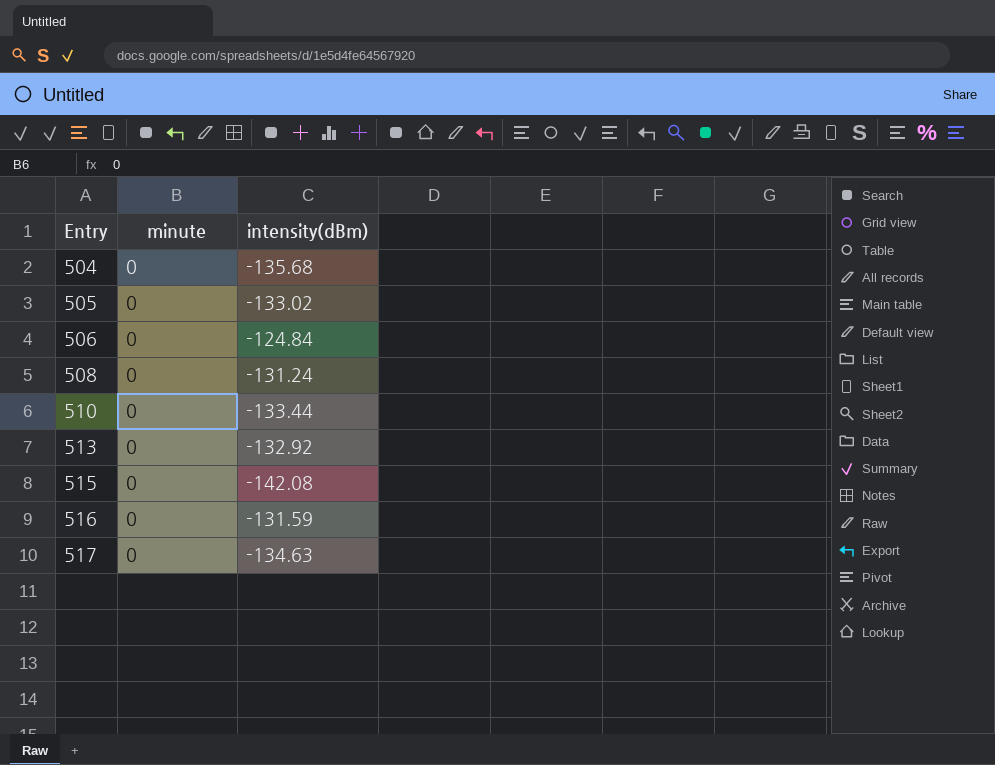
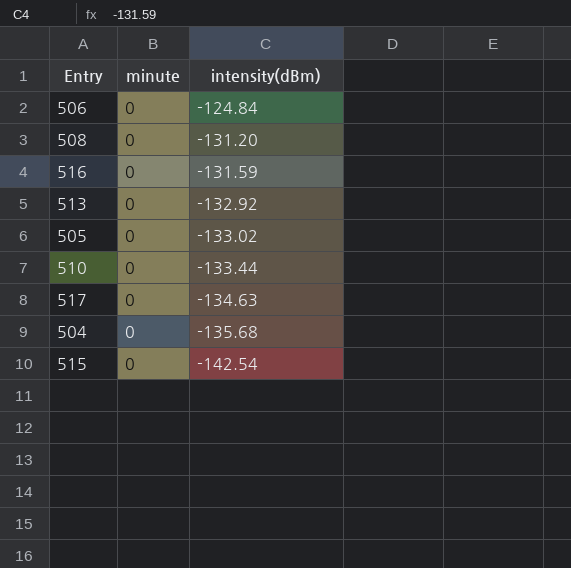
row order: Entry ascending -> intensity(dBm) descending
508 | intensity(dBm): -131.24 -> -131.20
515 | intensity(dBm): -142.08 -> -142.54

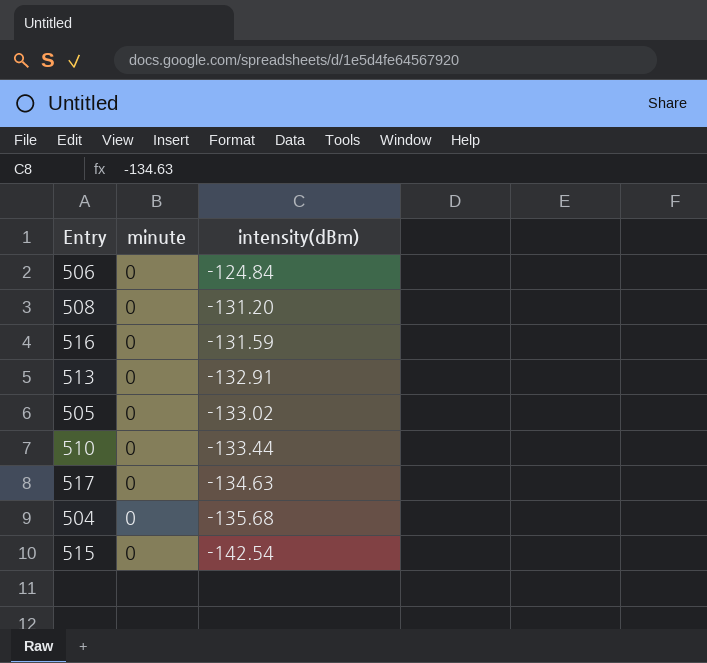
513 | intensity(dBm): -132.92 -> -132.91

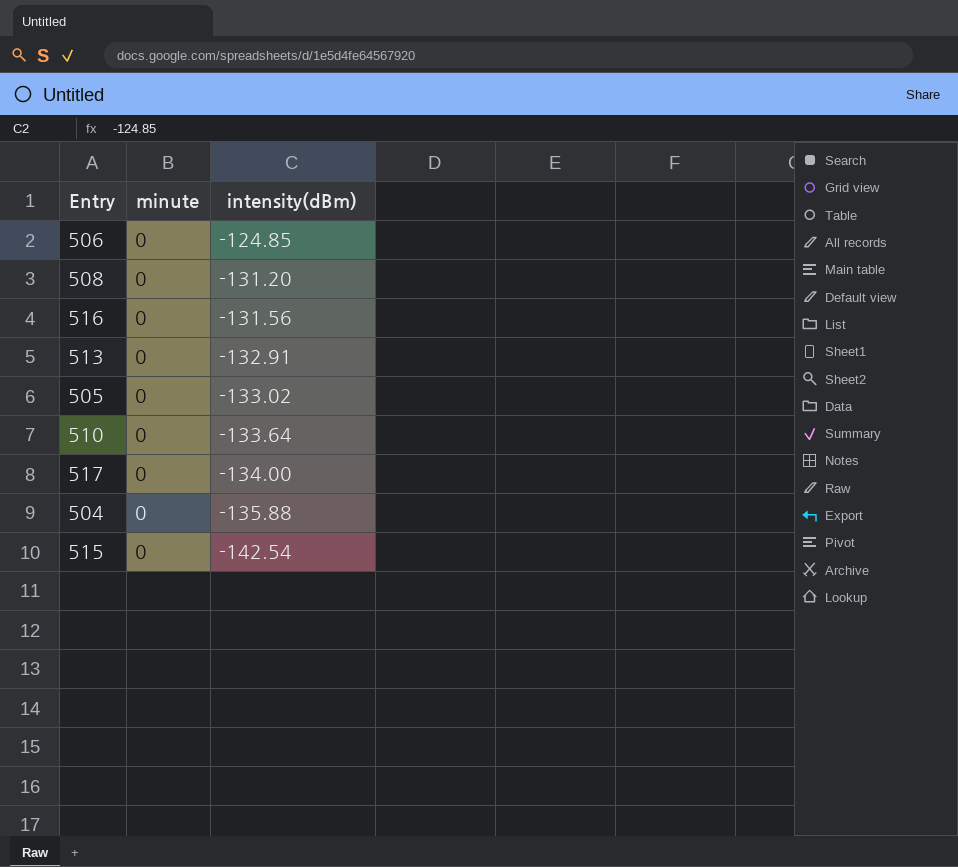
506 | intensity(dBm): -124.84 -> -124.85
516 | intensity(dBm): -131.59 -> -131.56
510 | intensity(dBm): -133.44 -> -133.64
517 | intensity(dBm): -134.63 -> -134.00
504 | intensity(dBm): -135.68 -> -135.88

